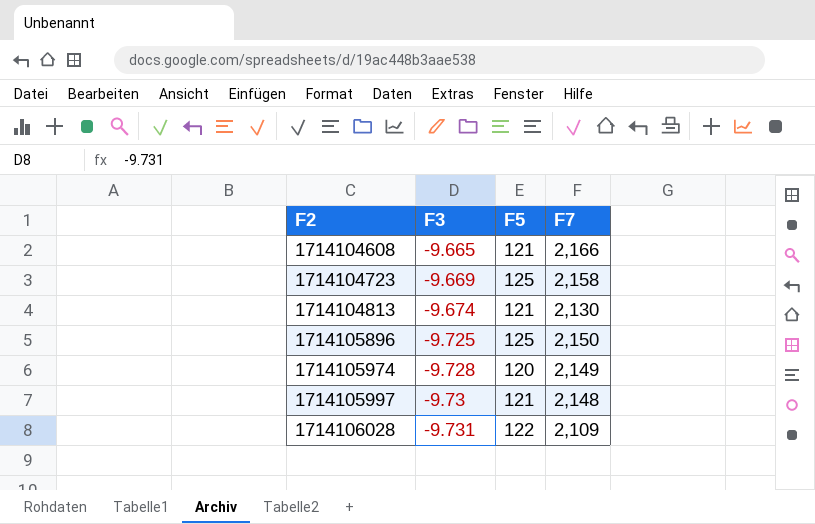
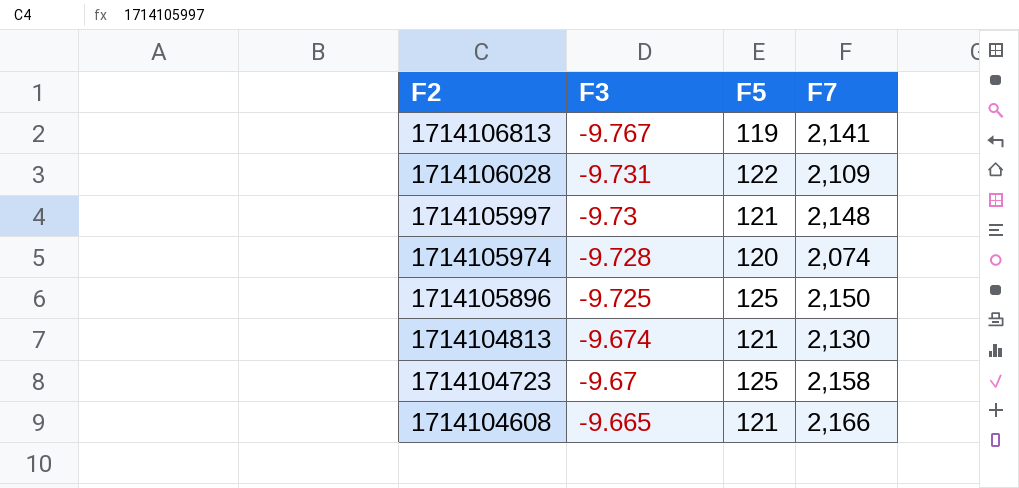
row order: F2 ascending -> F2 descending
row 1714106813: none -> -9.767 | 119 | 2,141
1714105974 | F7: 2,149 -> 2,074
1714104723 | F3: -9.669 -> -9.67

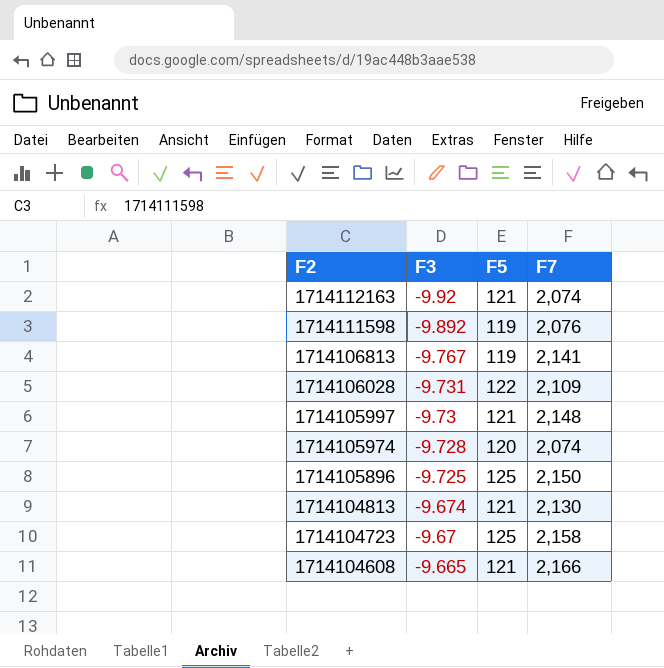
row 1714112163: none -> -9.92 | 121 | 2,074
row 1714111598: none -> -9.892 | 119 | 2,076

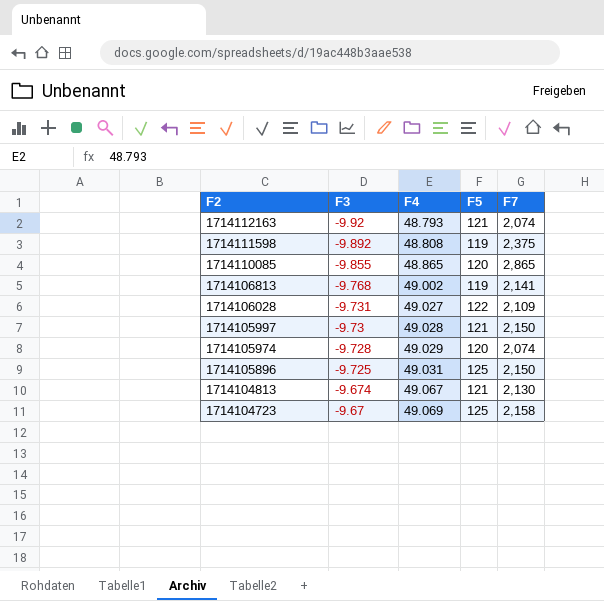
column F4 | position: none -> 3
row 1714104608: -9.665 | 121 | 2,166 -> none
1714111598 | F7: 2,076 -> 2,375
row 1714110085: none -> -9.855 | 48.865 | 120 | 2,865
1714106813 | F3: -9.767 -> -9.768
1714105997 | F7: 2,148 -> 2,150

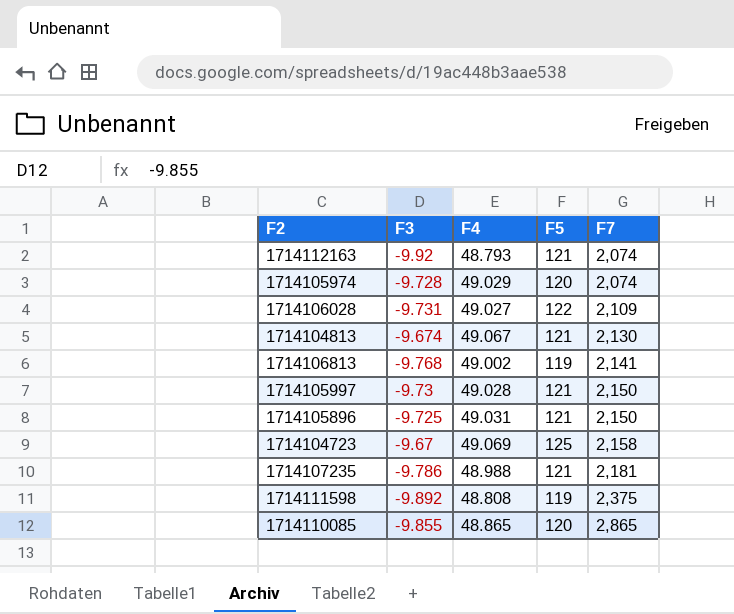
row order: F2 descending -> F7 ascending
1714105896 | F5: 125 -> 121
row 1714107235: none -> -9.786 | 48.988 | 121 | 2,181

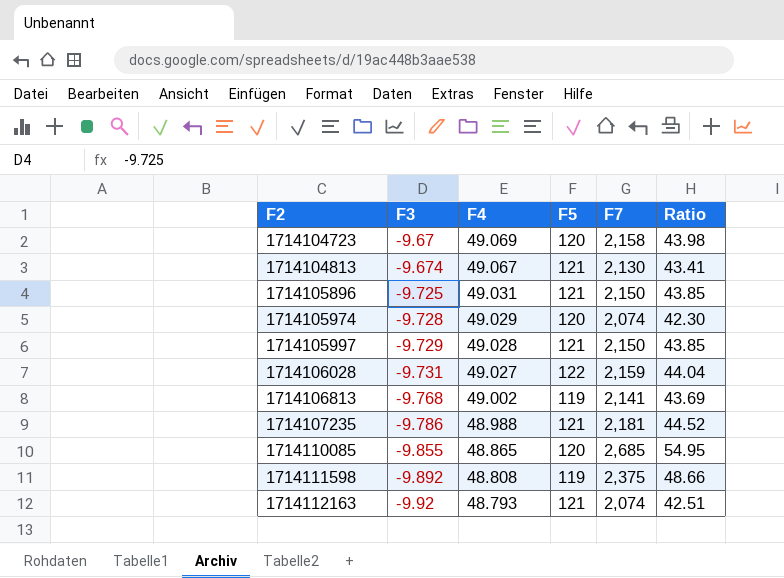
row order: F7 ascending -> F2 ascending
column Ratio | formula: none -> [F7] / [F4]
1714104723 | F5: 125 -> 120
1714105997 | F3: -9.73 -> -9.729
1714106028 | F7: 2,109 -> 2,159
1714110085 | F7: 2,865 -> 2,685

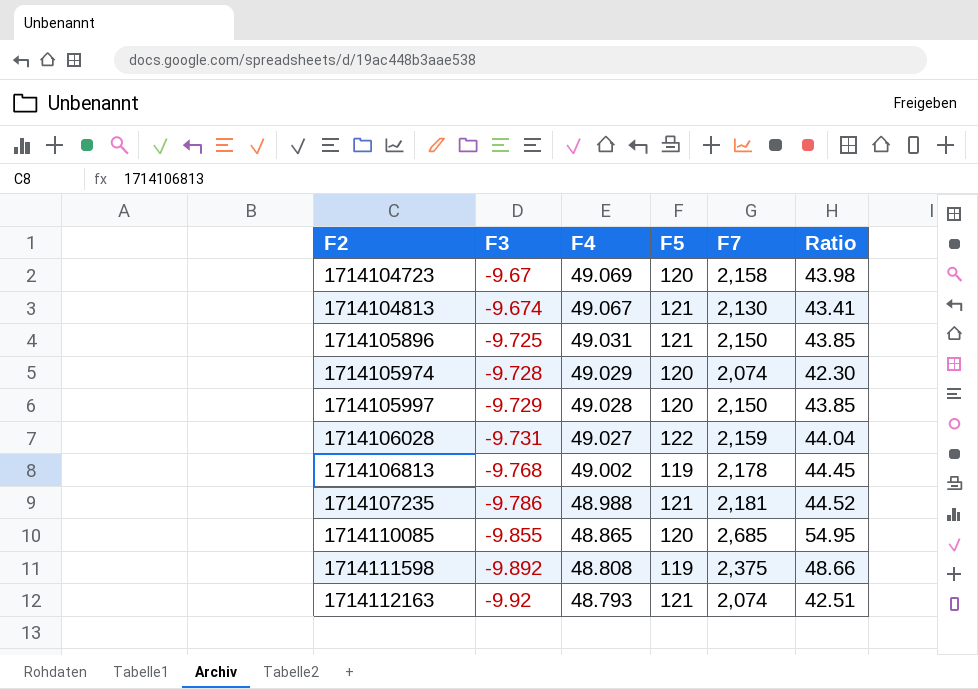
1714105997 | F5: 121 -> 120
1714106813 | F7: 2,141 -> 2,178
1714106813 | Ratio: 43.69 -> 44.45

